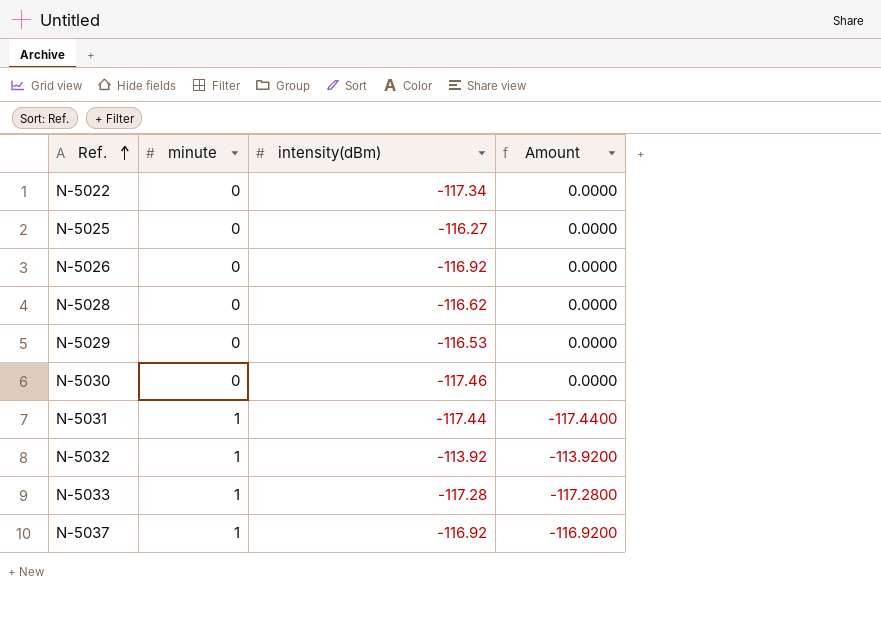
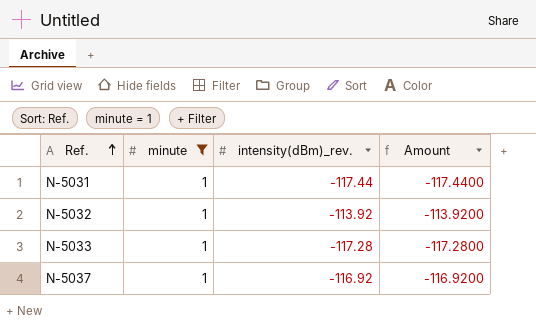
filter: none -> minute = 1
column name: intensity(dBm) -> intensity(dBm)_rev.

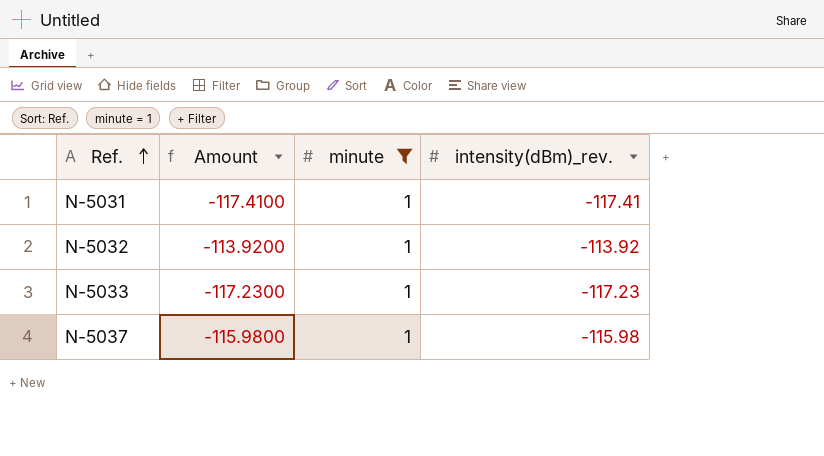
column Amount | position: 4 -> 2
N-5031 | Amount: -117.4400 -> -117.4100
N-5031 | intensity(dBm)_rev.: -117.44 -> -117.41
N-5033 | Amount: -117.2800 -> -117.2300
N-5033 | intensity(dBm)_rev.: -117.28 -> -117.23
N-5037 | Amount: -116.9200 -> -115.9800
N-5037 | intensity(dBm)_rev.: -116.92 -> -115.98

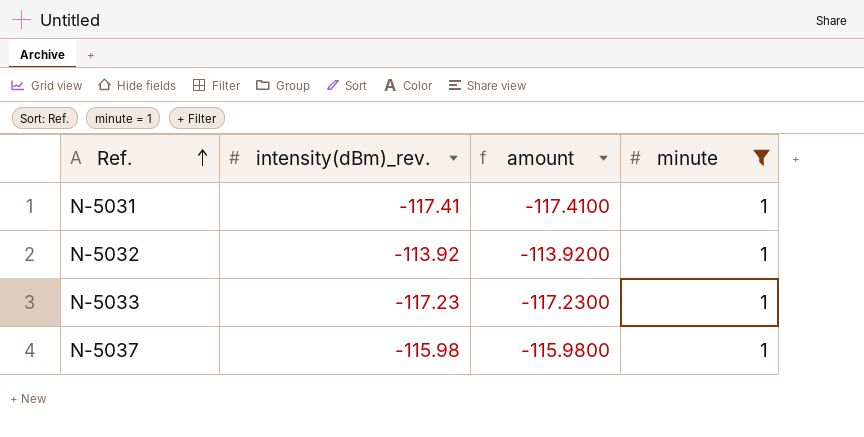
column intensity(dBm)_rev. | position: 4 -> 2
column name: Amount -> amount

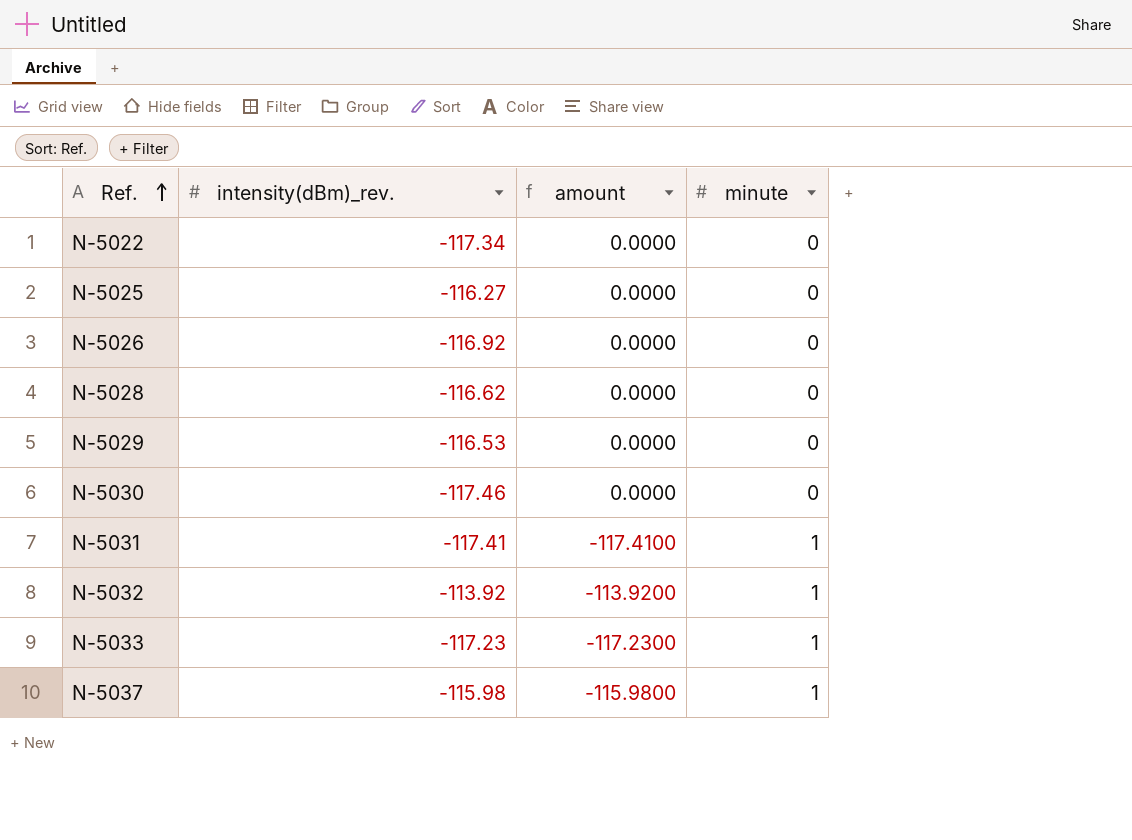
filter: minute = 1 -> none

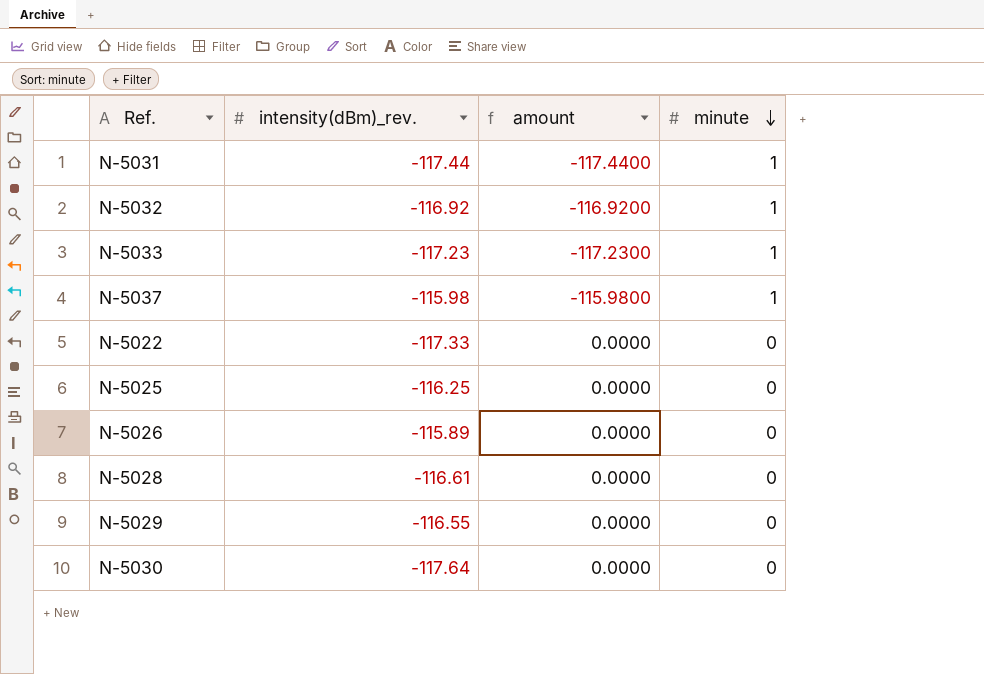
row order: Ref. ascending -> minute descending
N-5031 | intensity(dBm)_rev.: -117.41 -> -117.44
N-5031 | amount: -117.4100 -> -117.4400
N-5032 | intensity(dBm)_rev.: -113.92 -> -116.92
N-5032 | amount: -113.9200 -> -116.9200
N-5022 | intensity(dBm)_rev.: -117.34 -> -117.33
N-5025 | intensity(dBm)_rev.: -116.27 -> -116.25
N-5026 | intensity(dBm)_rev.: -116.92 -> -115.89
N-5028 | intensity(dBm)_rev.: -116.62 -> -116.61
N-5029 | intensity(dBm)_rev.: -116.53 -> -116.55
N-5030 | intensity(dBm)_rev.: -117.46 -> -117.64

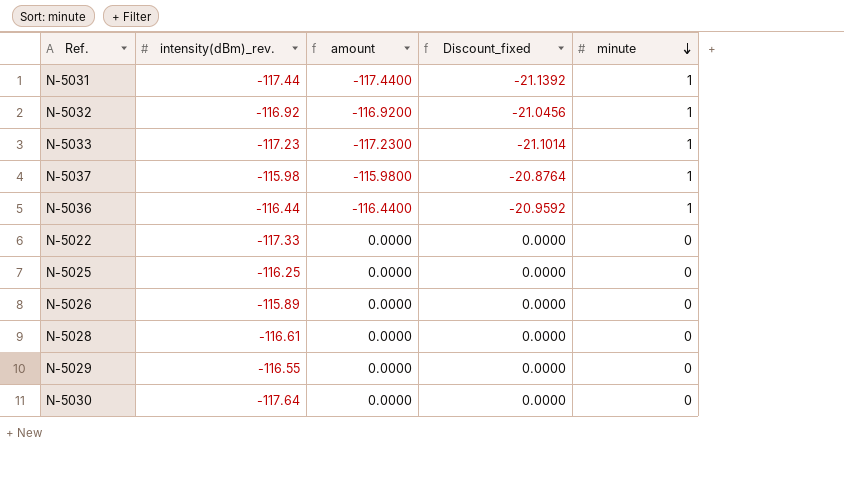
column Discount_fixed | formula: none -> [amount] * 0.18
row N-5036: none -> -116.44 | -116.4400 | -20.9592 | 1

